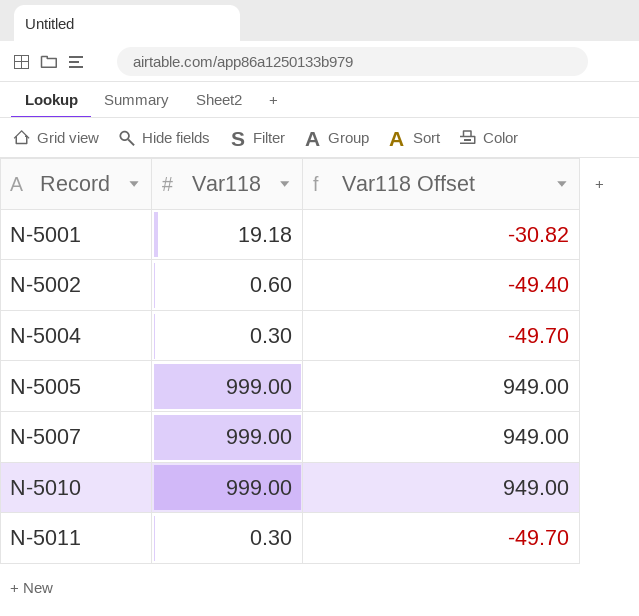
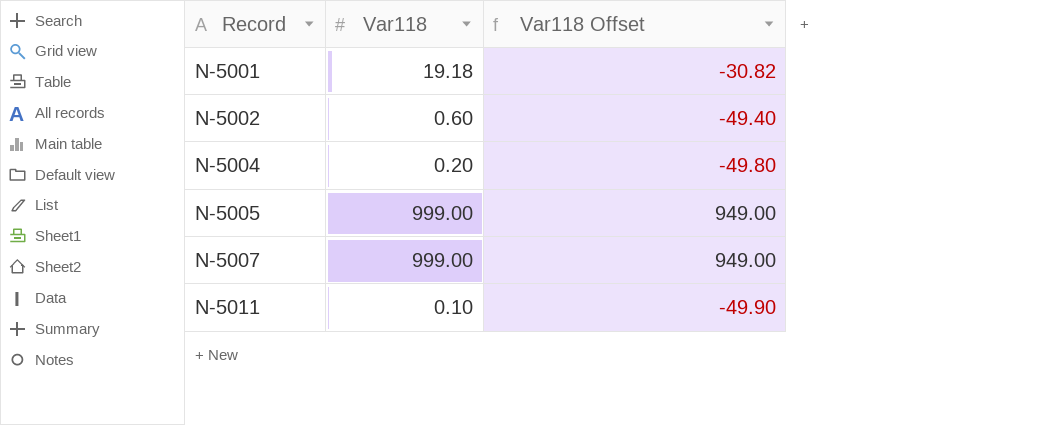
row N-5010: 999.00 | 949.00 -> none
N-5004 | Var118: 0.30 -> 0.20
N-5004 | Var118 Offset: -49.70 -> -49.80
N-5011 | Var118: 0.30 -> 0.10
N-5011 | Var118 Offset: -49.70 -> -49.90

